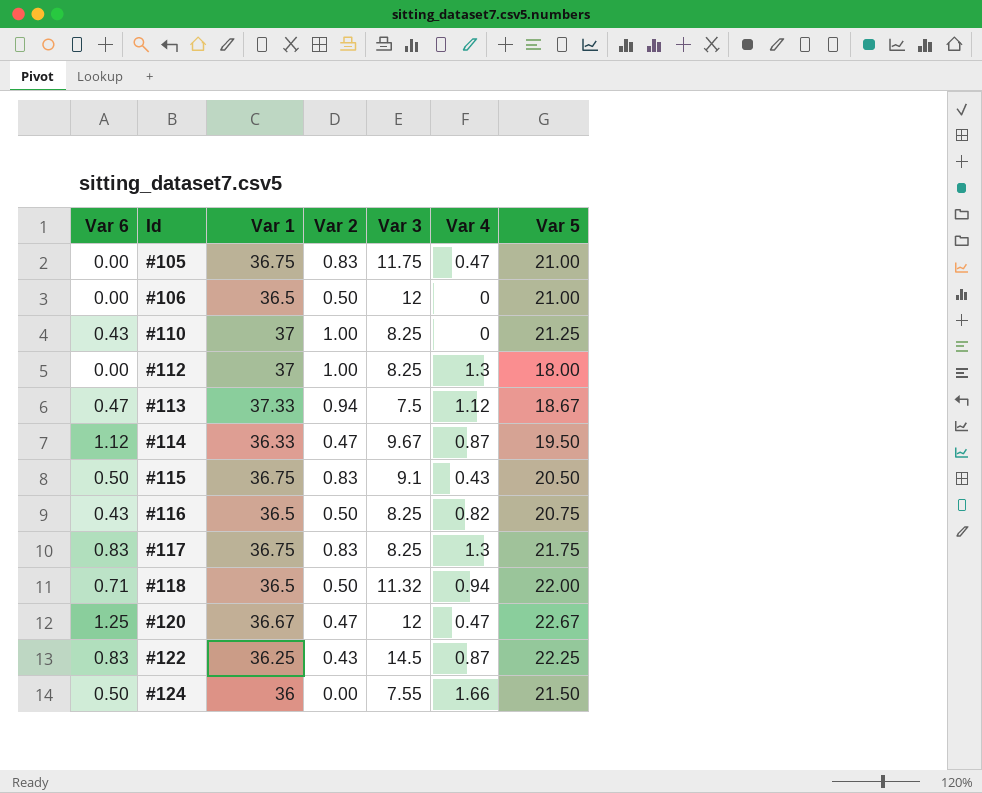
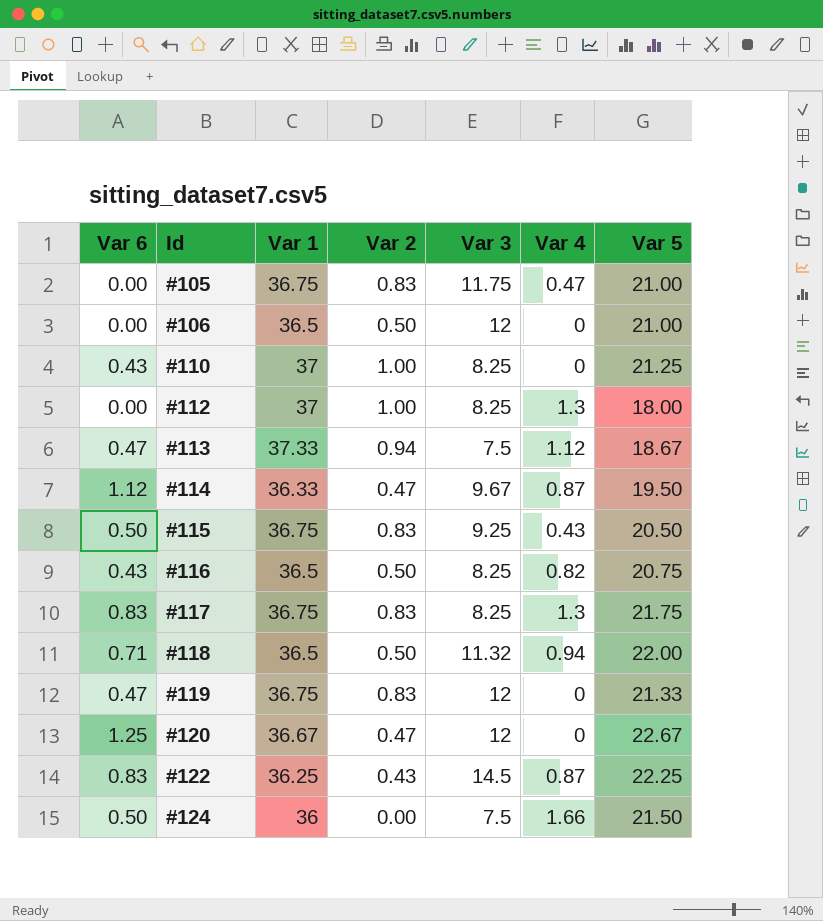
#115 | Var 3: 9.1 -> 9.25
row #119: none -> 0.47 | 36.75 | 0.83 | 12 | 0 | 21.33
#120 | Var 4: 0.47 -> 0
#124 | Var 3: 7.55 -> 7.5

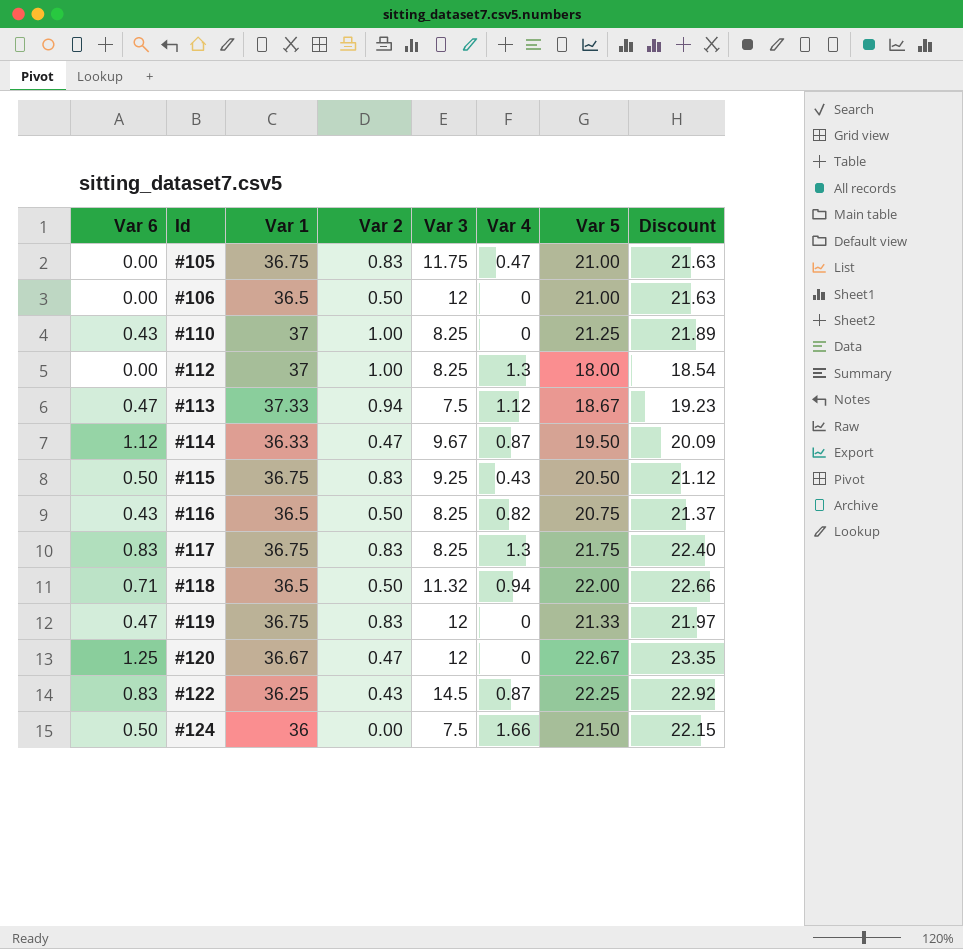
column Discount | formula: none -> [Var 5] * 1.03

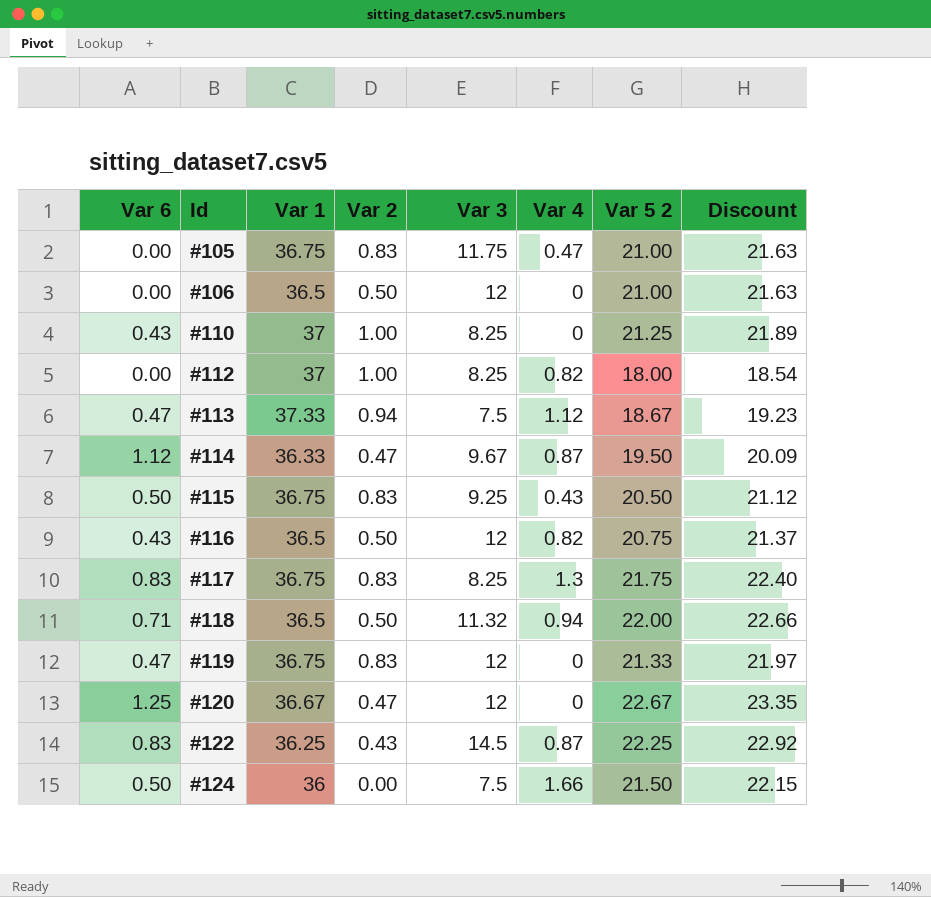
column name: Var 5 -> Var 5 2
#112 | Var 4: 1.3 -> 0.82
#116 | Var 3: 8.25 -> 12

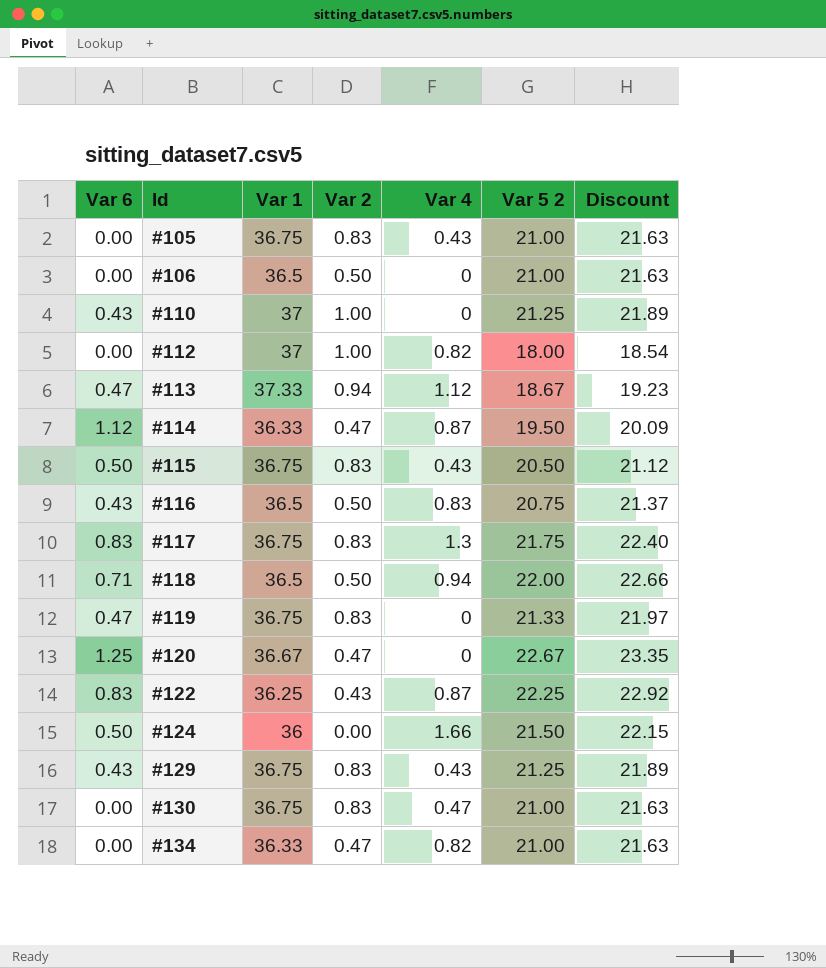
column Var 3 | position: 5 -> none
#105 | Var 4: 0.47 -> 0.43
#116 | Var 4: 0.82 -> 0.83
row #129: none -> 0.43 | 36.75 | 0.83 | 0.43 | 21.25 | 21.89
row #130: none -> 0.00 | 36.75 | 0.83 | 0.47 | 21.00 | 21.63
row #134: none -> 0.00 | 36.33 | 0.47 | 0.82 | 21.00 | 21.63

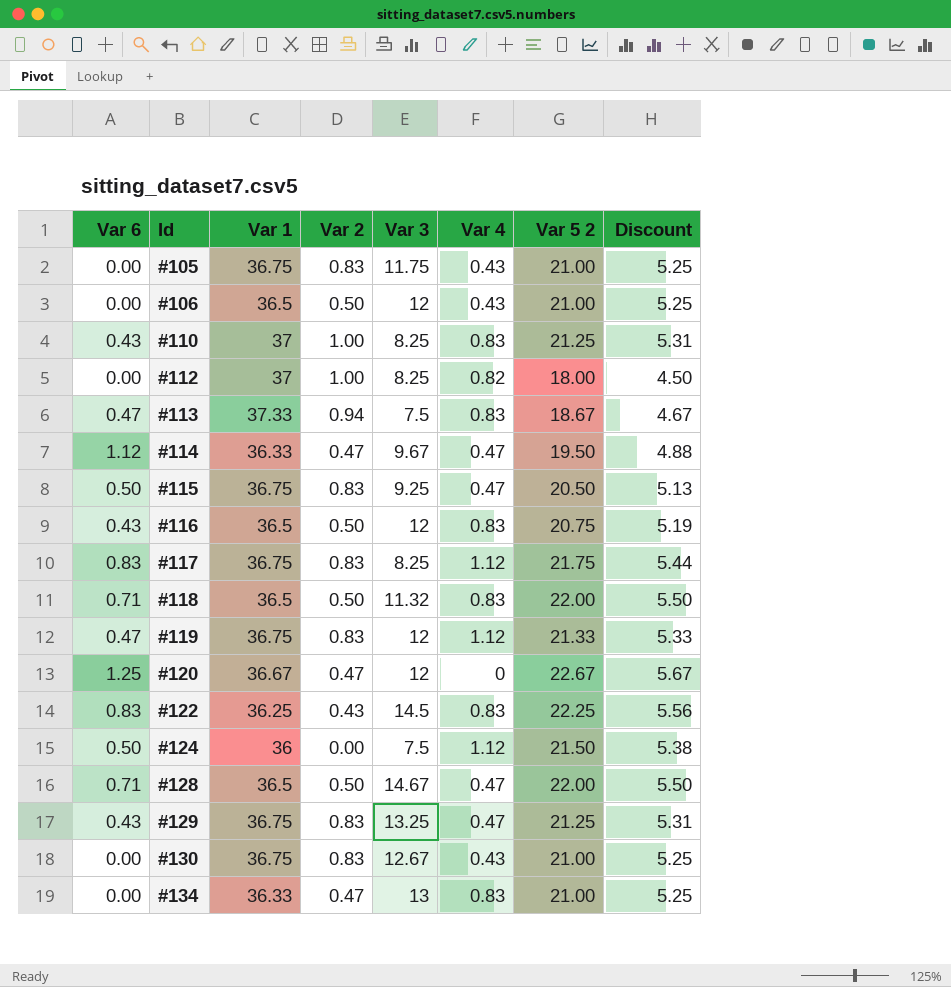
column Var 3 | position: none -> 5
column Discount | formula: [Var 5 2] * 1.03 -> [Var 5 2] * 0.25
#106 | Var 4: 0 -> 0.43
#110 | Var 4: 0 -> 0.83
#113 | Var 4: 1.12 -> 0.83
#114 | Var 4: 0.87 -> 0.47
#115 | Var 4: 0.43 -> 0.47
#117 | Var 4: 1.3 -> 1.12
#118 | Var 4: 0.94 -> 0.83
#119 | Var 4: 0 -> 1.12
#122 | Var 4: 0.87 -> 0.83
#124 | Var 4: 1.66 -> 1.12
row #128: none -> 0.71 | 36.5 | 0.50 | 14.67 | 0.47 | 22.00 | 5.50
#129 | Var 4: 0.43 -> 0.47
#130 | Var 4: 0.47 -> 0.43
#134 | Var 4: 0.82 -> 0.83

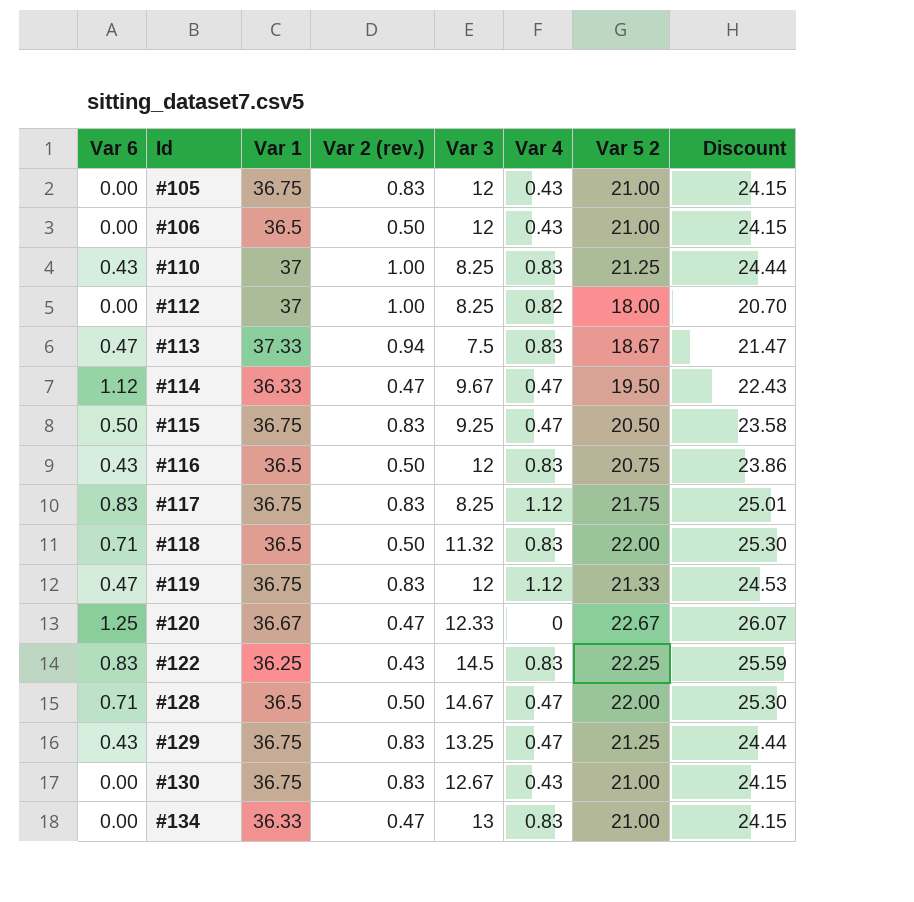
column name: Var 2 -> Var 2 (rev.)
column Discount | formula: [Var 5 2] * 0.25 -> [Var 5 2] * 1.15
row #124: 0.50 | 36 | 0.00 | 7.5 | 1.12 | 21.50 | 5.38 -> none
#105 | Var 3: 11.75 -> 12
#120 | Var 3: 12 -> 12.33

